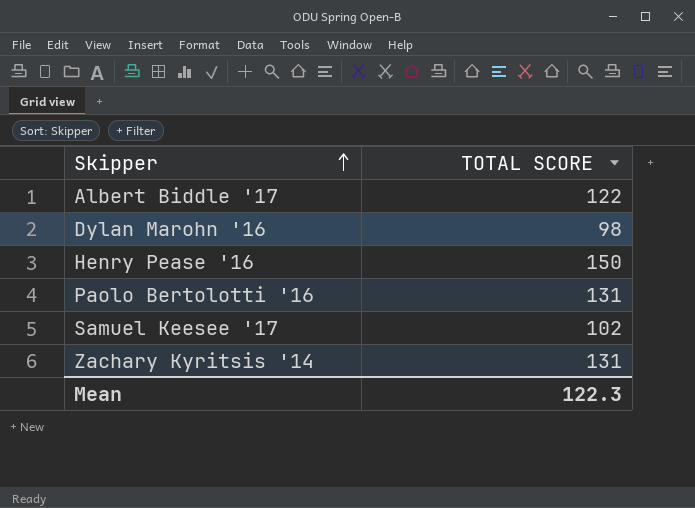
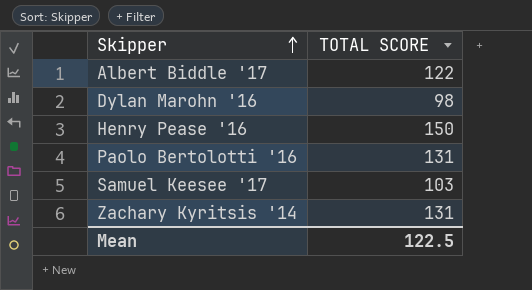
Samuel Keesee '17 | TOTAL SCORE: 102 -> 103
Mean | TOTAL SCORE: 122.3 -> 122.5

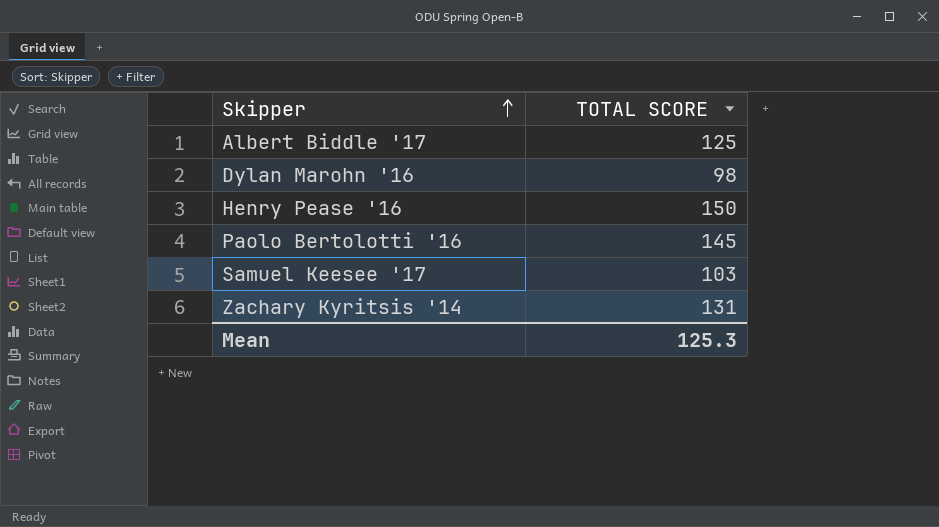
Albert Biddle '17 | TOTAL SCORE: 122 -> 125
Paolo Bertolotti '16 | TOTAL SCORE: 131 -> 145
Mean | TOTAL SCORE: 122.5 -> 125.3

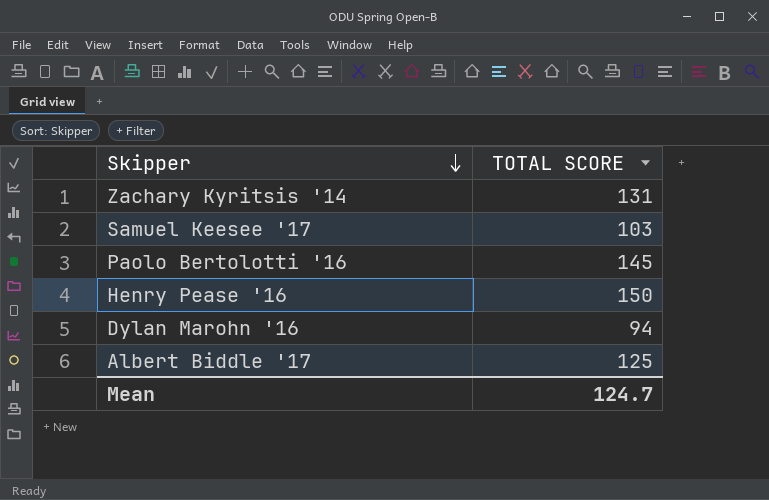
row order: Skipper ascending -> Skipper descending
Dylan Marohn '16 | TOTAL SCORE: 98 -> 94
Mean | TOTAL SCORE: 125.3 -> 124.7

